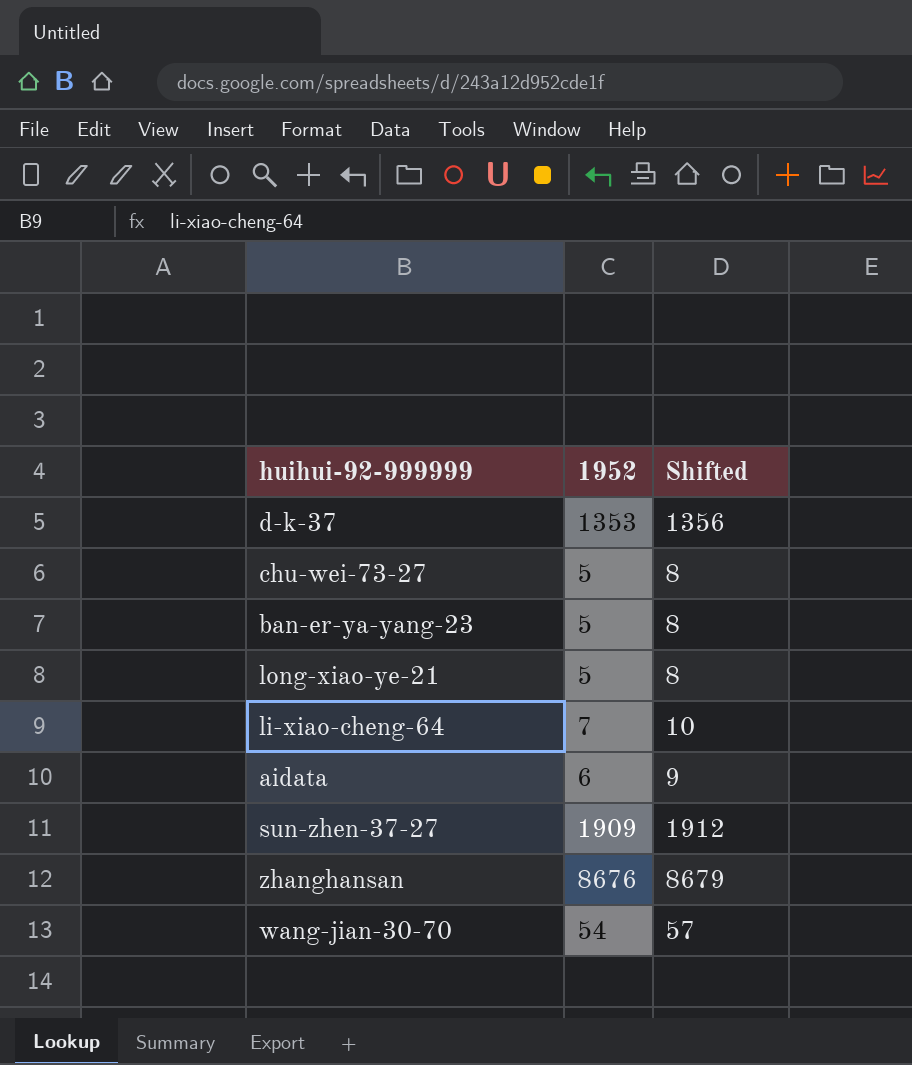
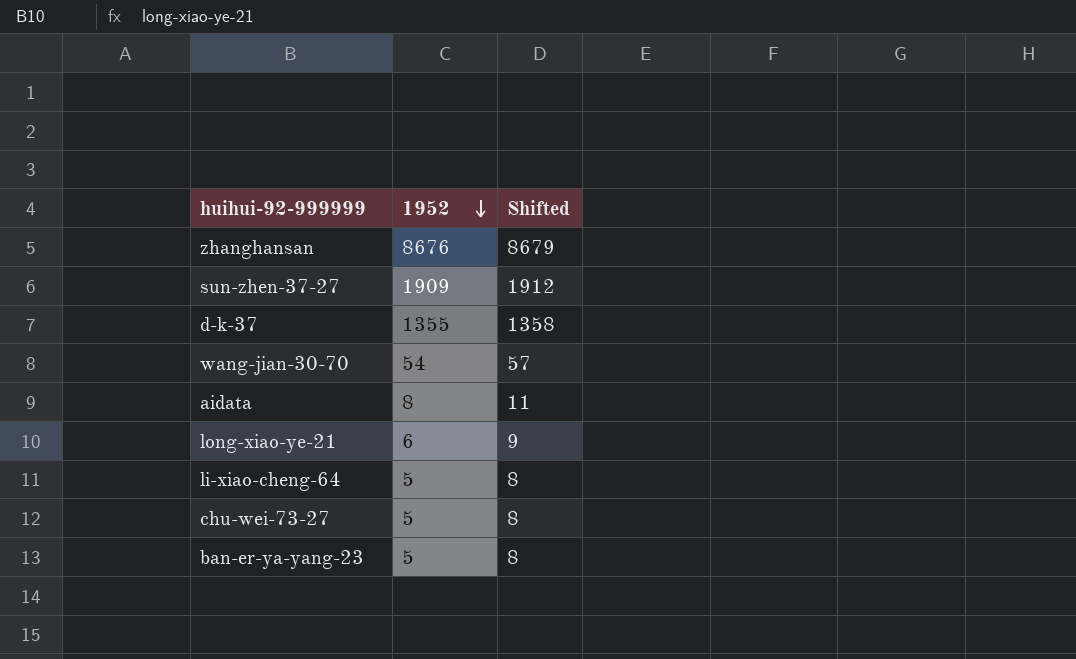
row order: none -> 1952 descending
d-k-37 | 1952: 1353 -> 1355
d-k-37 | Shifted: 1356 -> 1358
aidata | 1952: 6 -> 8
aidata | Shifted: 9 -> 11
long-xiao-ye-21 | 1952: 5 -> 6
long-xiao-ye-21 | Shifted: 8 -> 9
li-xiao-cheng-64 | 1952: 7 -> 5
li-xiao-cheng-64 | Shifted: 10 -> 8

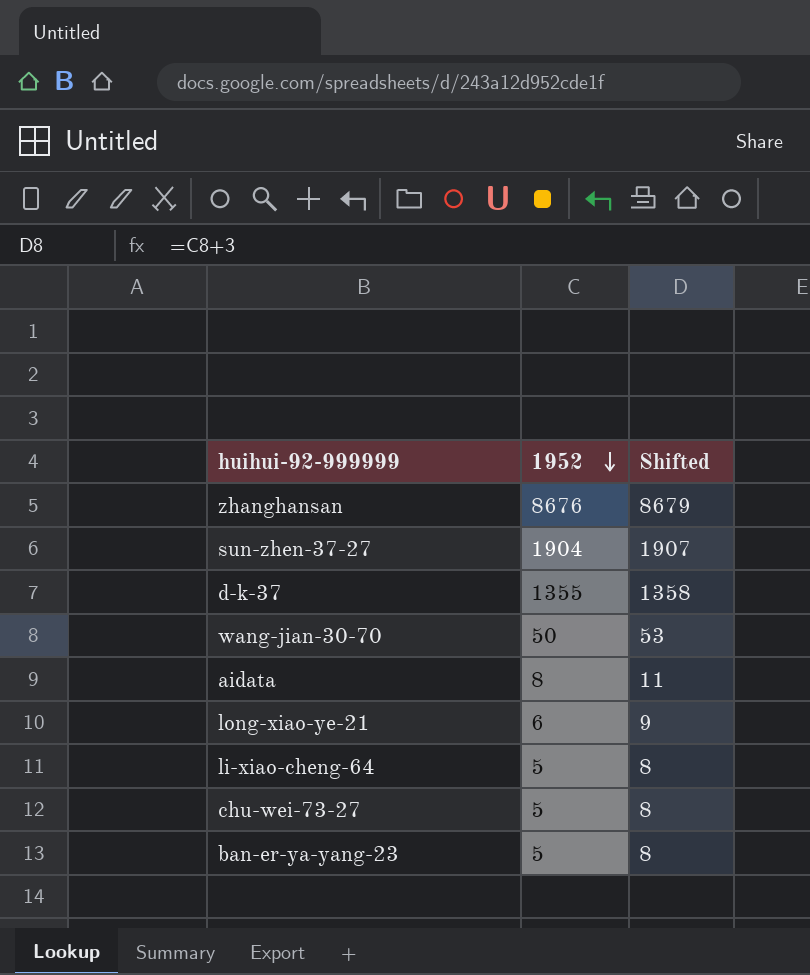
sun-zhen-37-27 | 1952: 1909 -> 1904
sun-zhen-37-27 | Shifted: 1912 -> 1907
wang-jian-30-70 | 1952: 54 -> 50
wang-jian-30-70 | Shifted: 57 -> 53

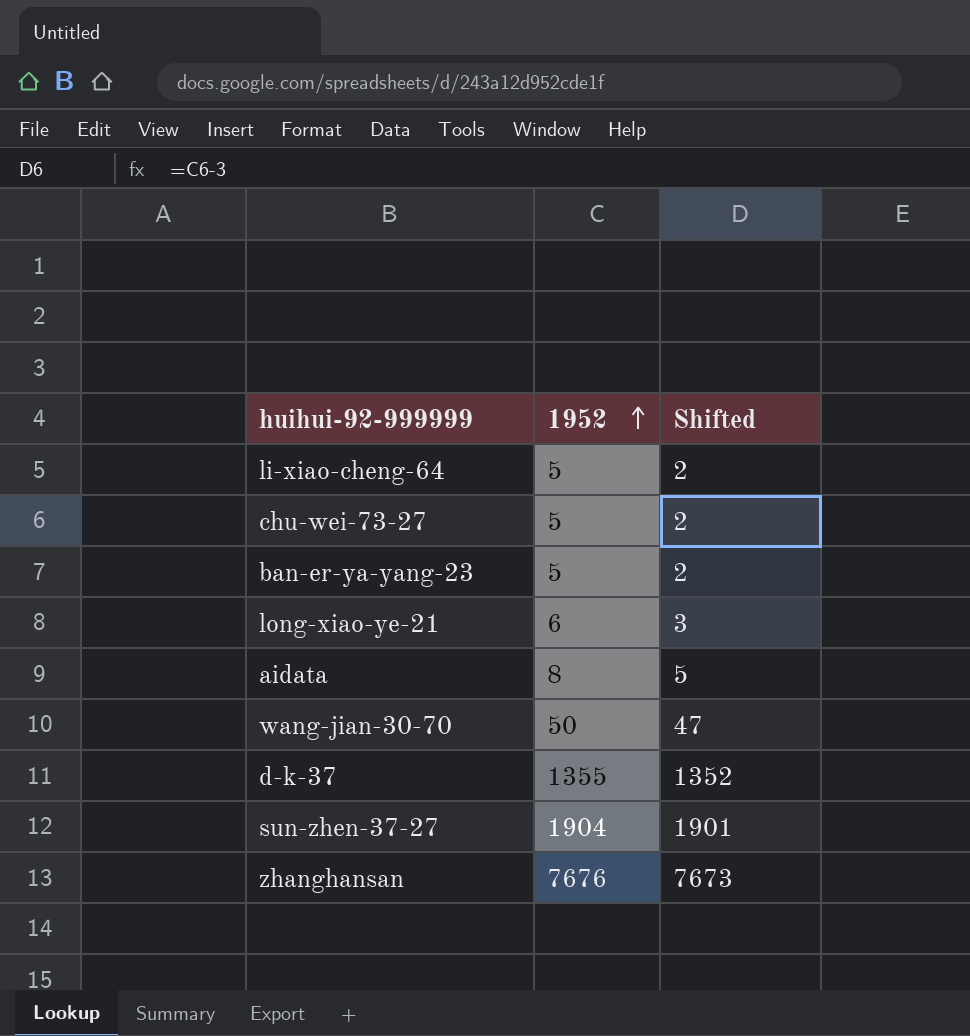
row order: 1952 descending -> 1952 ascending
column Shifted | formula: [1952] + 3 -> [1952] - 3
zhanghansan | 1952: 8676 -> 7676

